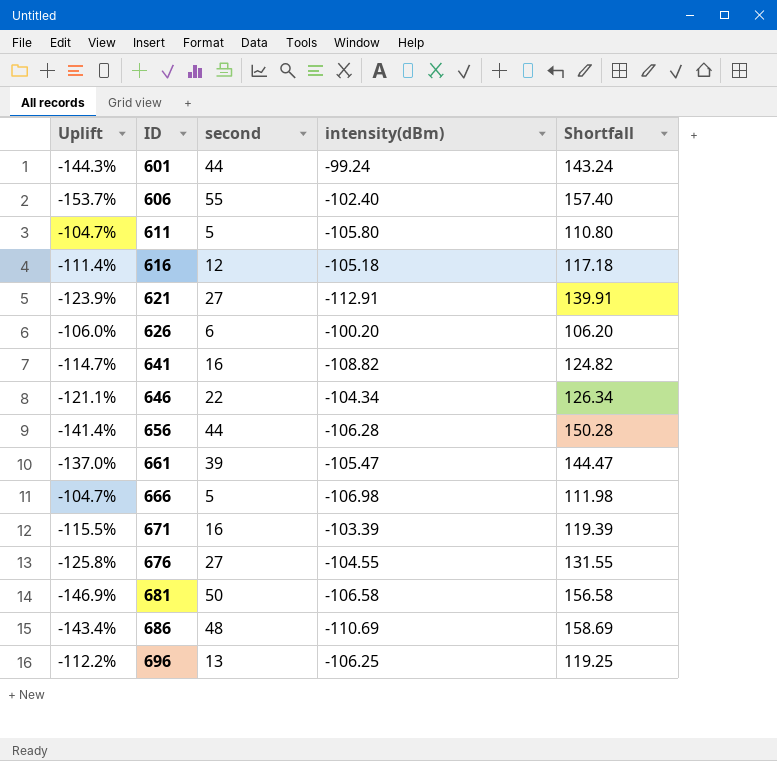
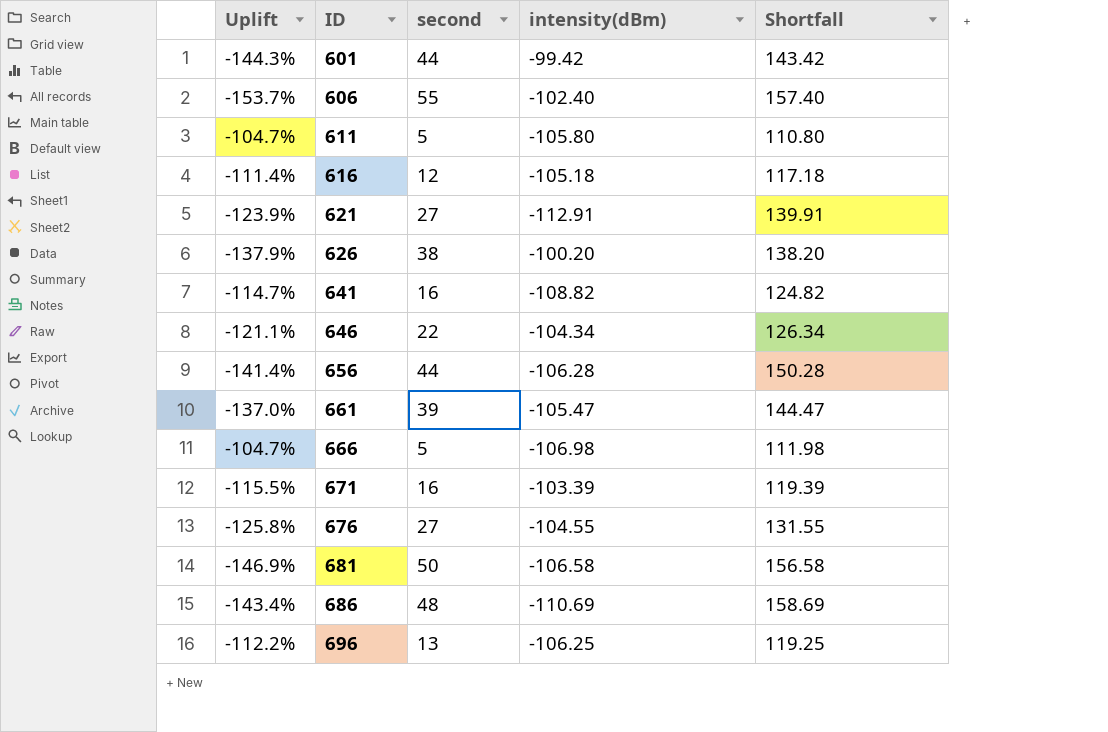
601 | intensity(dBm): -99.24 -> -99.42
601 | Shortfall: 143.24 -> 143.42
626 | Uplift: -106.0% -> -137.9%
626 | second: 6 -> 38
626 | Shortfall: 106.20 -> 138.20

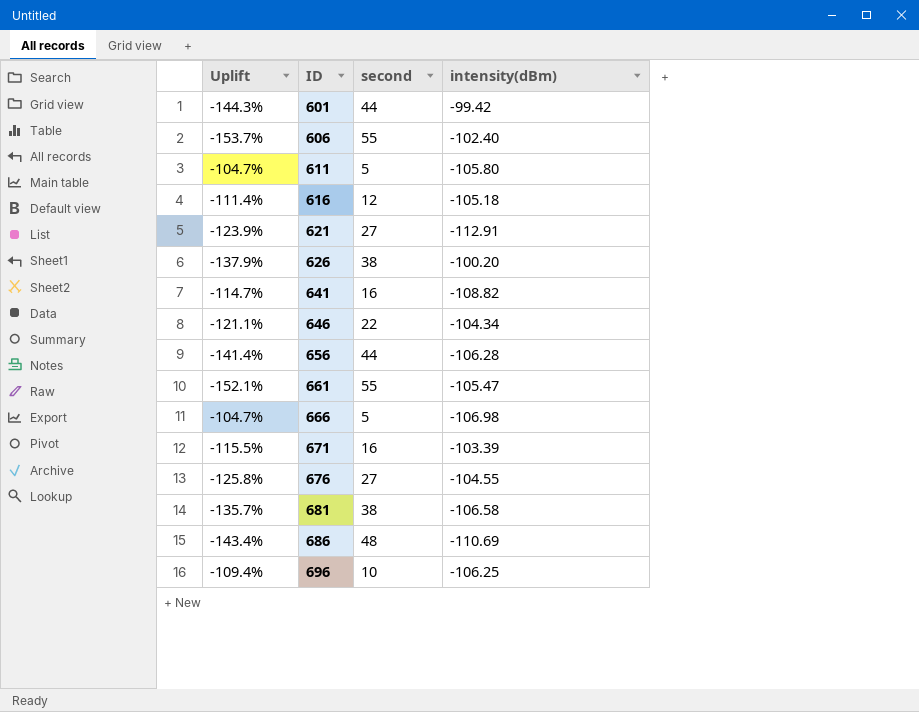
column Shortfall | formula: [second] - [intensity(dBm)] -> none
661 | Uplift: -137.0% -> -152.1%
661 | second: 39 -> 55
681 | Uplift: -146.9% -> -135.7%
681 | second: 50 -> 38
696 | Uplift: -112.2% -> -109.4%
696 | second: 13 -> 10

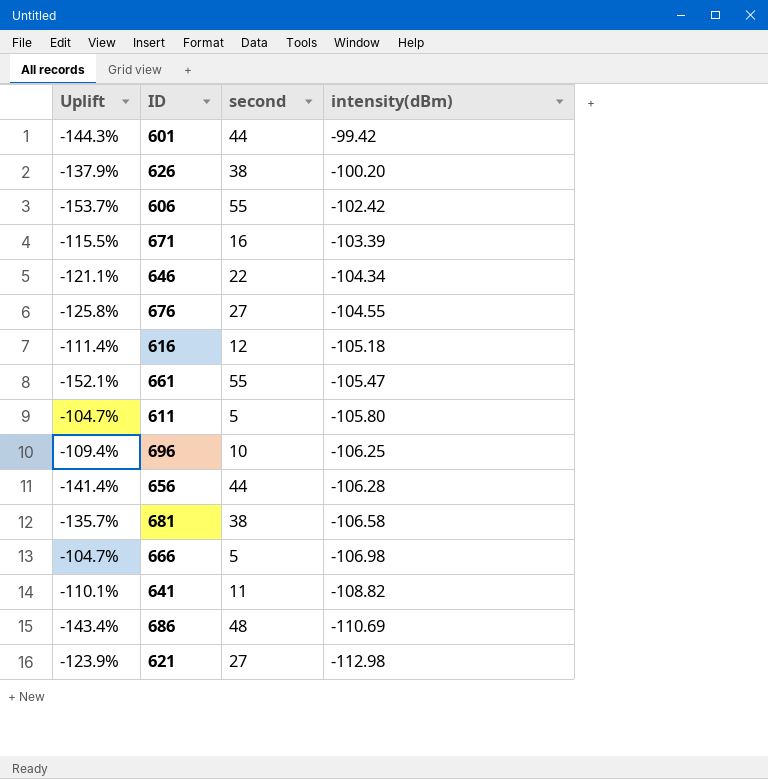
row order: ID ascending -> intensity(dBm) descending
606 | intensity(dBm): -102.40 -> -102.42
641 | Uplift: -114.7% -> -110.1%
641 | second: 16 -> 11
621 | intensity(dBm): -112.91 -> -112.98

